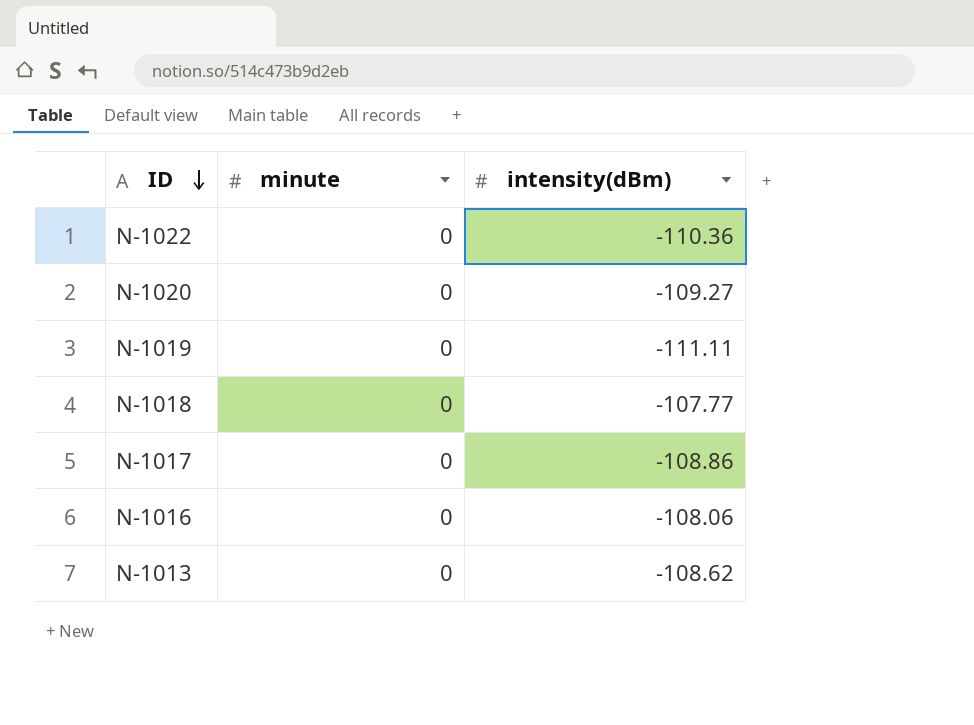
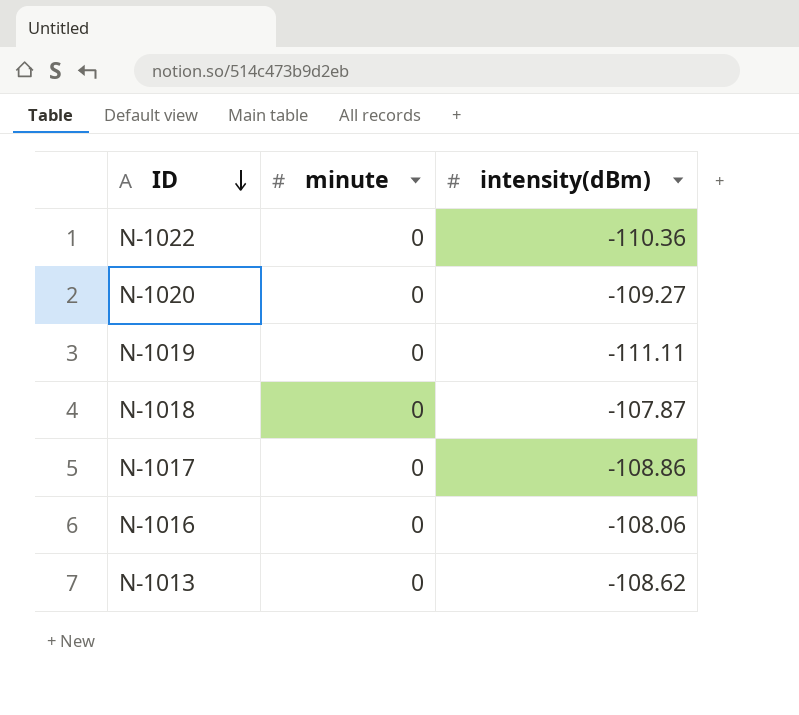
N-1018 | intensity(dBm): -107.77 -> -107.87

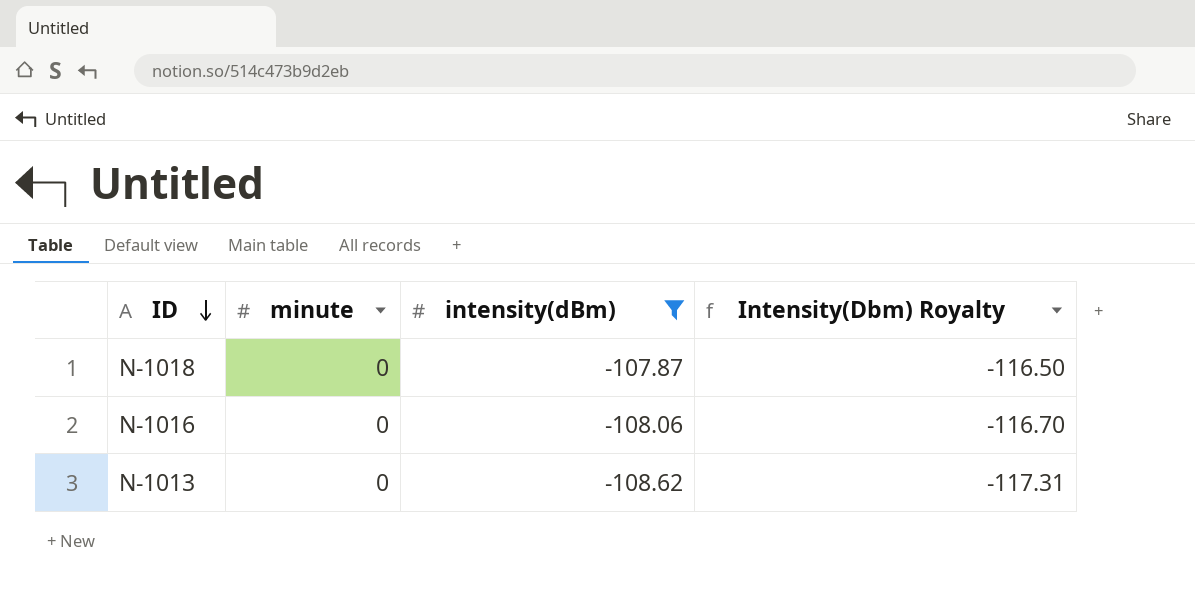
filter: none -> intensity(dBm) >= -108.62
column Intensity(Dbm) Royalty | formula: none -> [intensity(dBm)] * 1.08

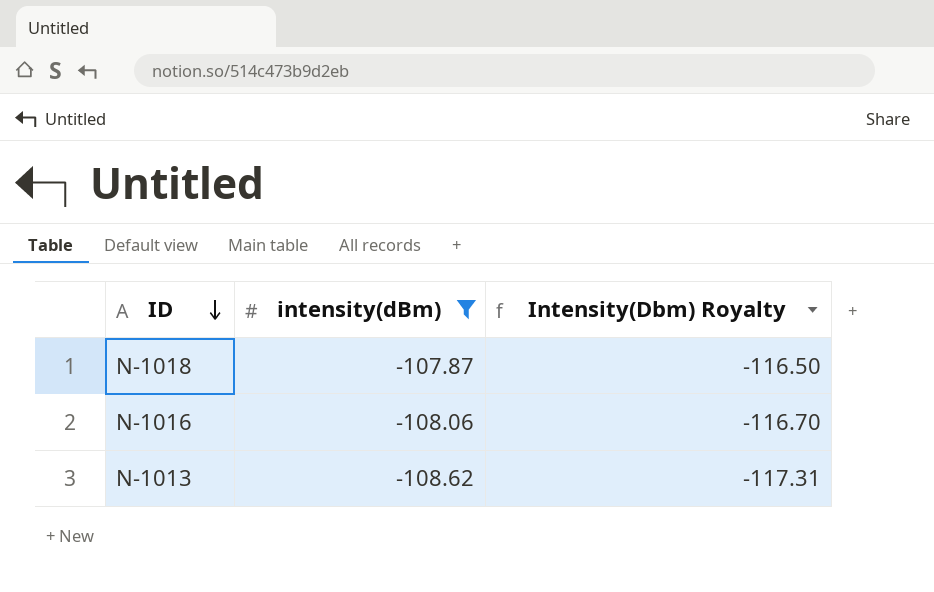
column minute | position: 2 -> none

